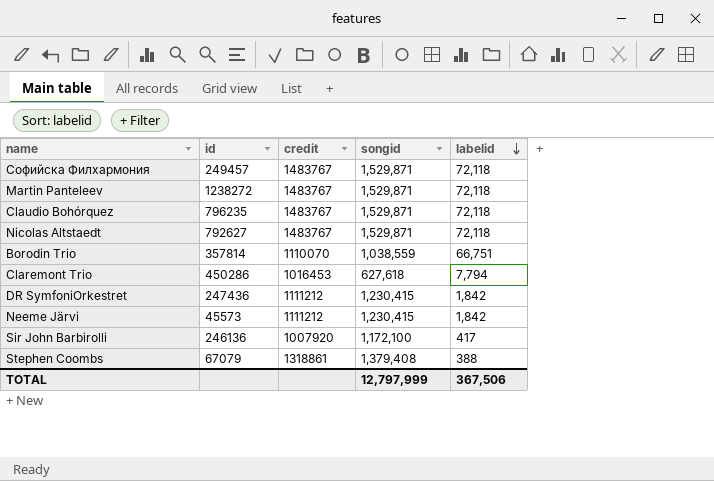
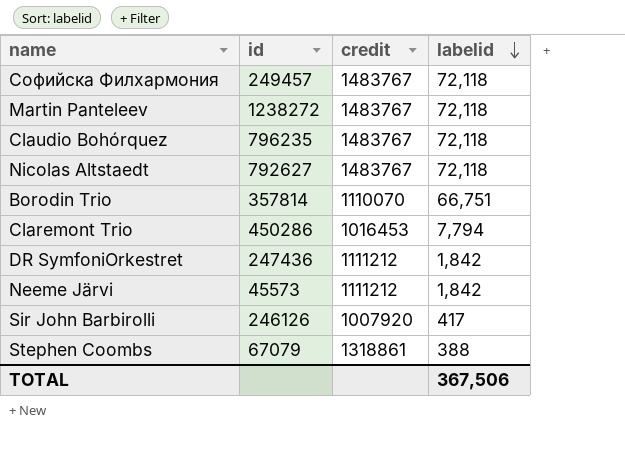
column songid | position: 4 -> none
Sir John Barbirolli | id: 246136 -> 246126

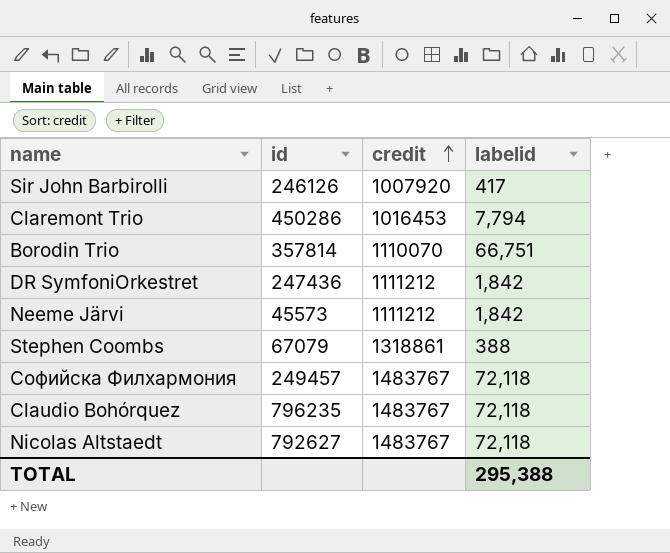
row order: labelid descending -> credit ascending
row Martin Panteleev: 1238272 | 1483767 | 72,118 -> none
TOTAL | labelid: 367,506 -> 295,388

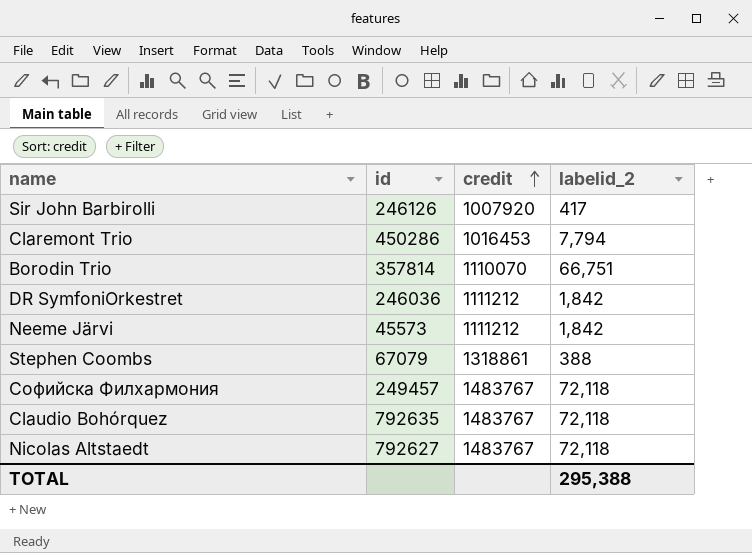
column name: labelid -> labelid_2
DR SymfoniOrkestret | id: 247436 -> 246036
Claudio Bohórquez | id: 796235 -> 792635

